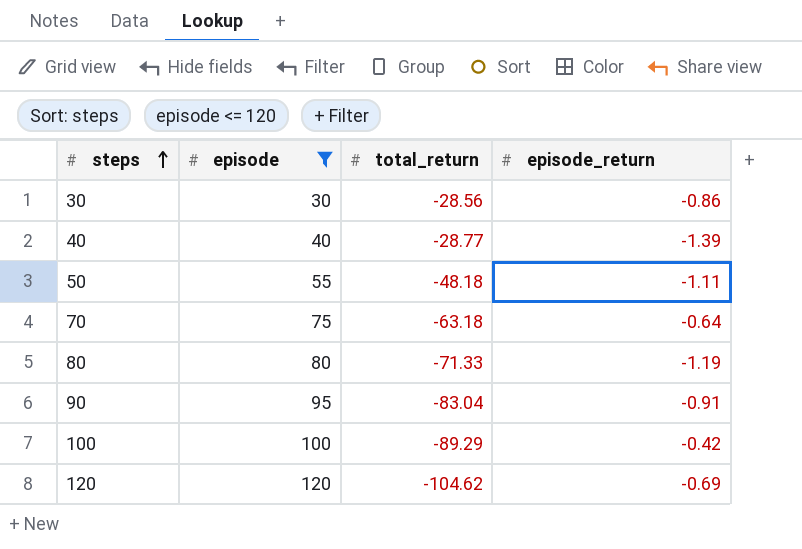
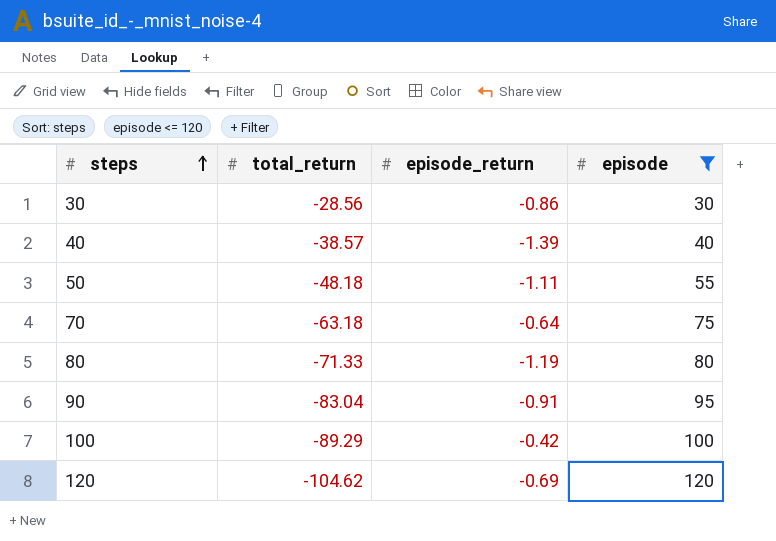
column episode | position: 2 -> 4
40 | total_return: -28.77 -> -38.57

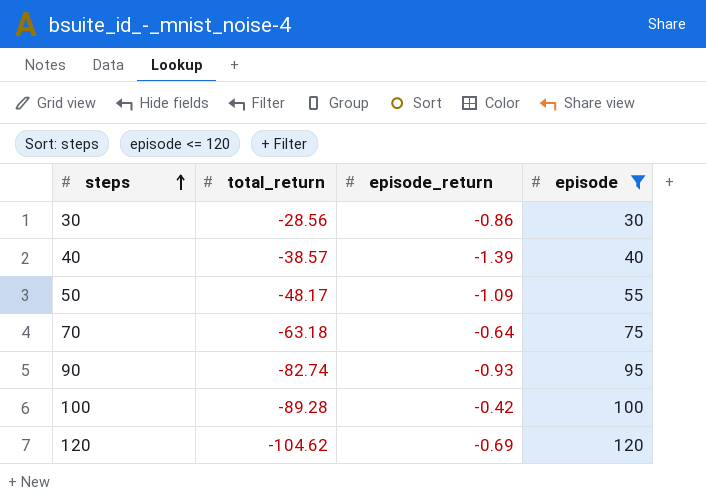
row 80: -71.33 | -1.19 | 80 -> none
50 | total_return: -48.18 -> -48.17
50 | episode_return: -1.11 -> -1.09
90 | total_return: -83.04 -> -82.74
90 | episode_return: -0.91 -> -0.93
100 | total_return: -89.29 -> -89.28

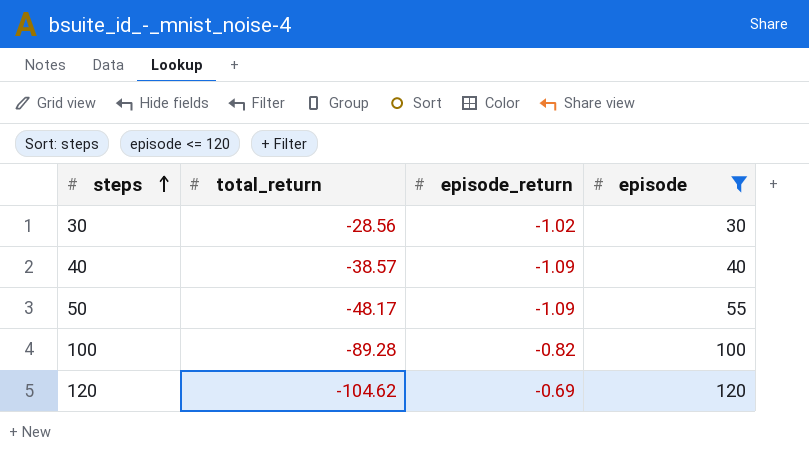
row 70: -63.18 | -0.64 | 75 -> none
row 90: -82.74 | -0.93 | 95 -> none
30 | episode_return: -0.86 -> -1.02
40 | episode_return: -1.39 -> -1.09
100 | episode_return: -0.42 -> -0.82

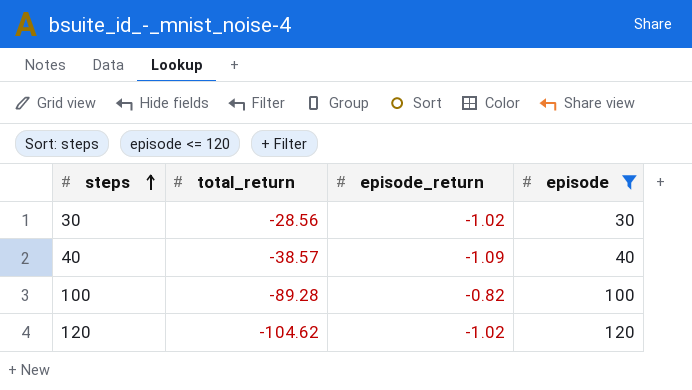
row 50: -48.17 | -1.09 | 55 -> none
120 | episode_return: -0.69 -> -1.02

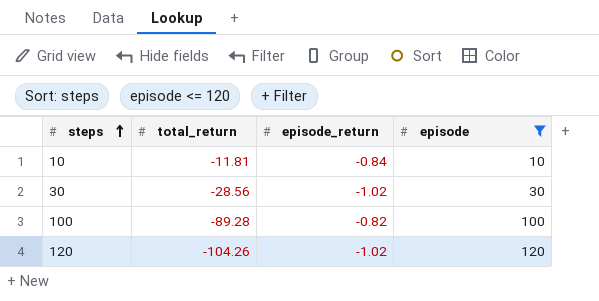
row 40: -38.57 | -1.09 | 40 -> none
row 10: none -> -11.81 | -0.84 | 10
120 | total_return: -104.62 -> -104.26

